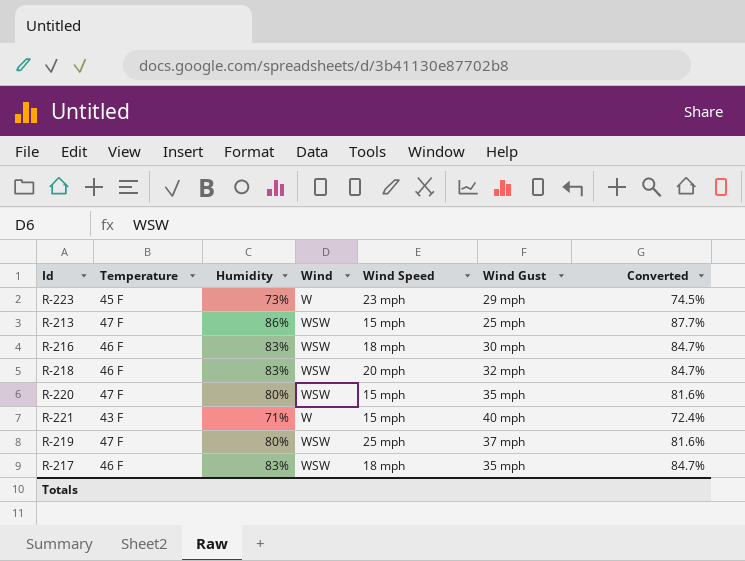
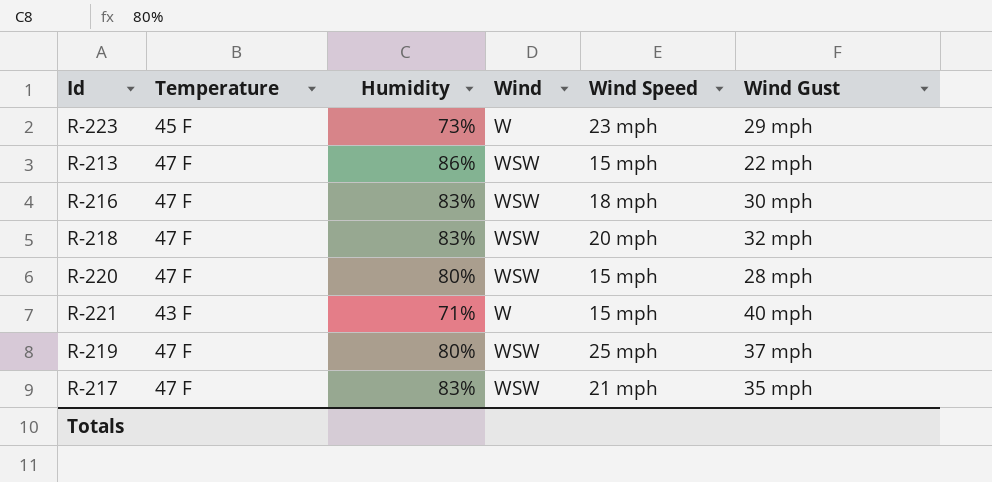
column Converted | formula: [Humidity] * 1.02 -> none
R-213 | Wind Gust: 25 mph -> 22 mph
R-216 | Temperature: 46 F -> 47 F
R-218 | Temperature: 46 F -> 47 F
R-220 | Wind Gust: 35 mph -> 28 mph
R-217 | Temperature: 46 F -> 47 F
R-217 | Wind Speed: 18 mph -> 21 mph

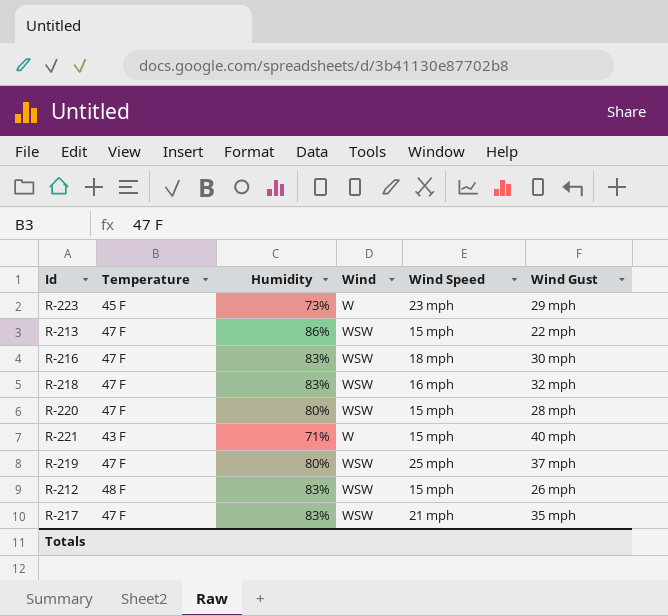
R-218 | Wind Speed: 20 mph -> 16 mph
row R-212: none -> 48 F | 83% | WSW | 15 mph | 26 mph

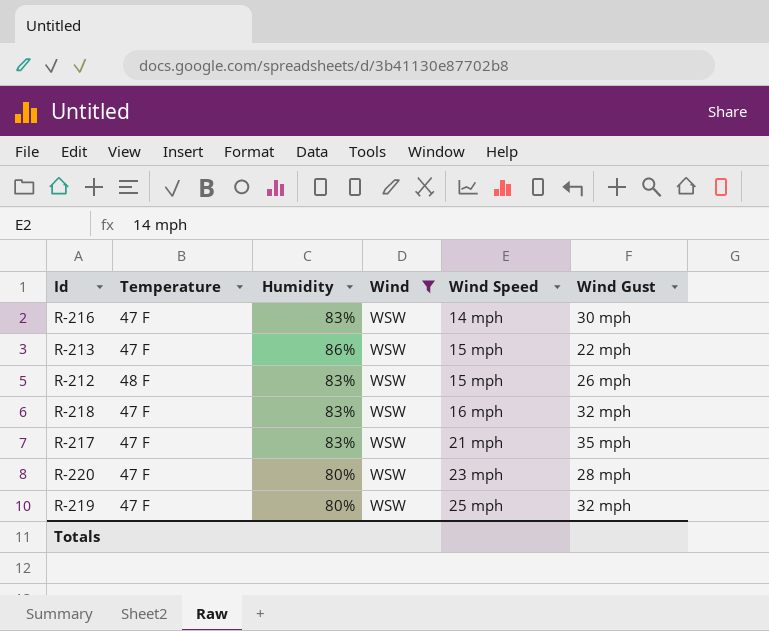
filter: none -> Wind = WSW
row order: none -> Wind Speed ascending
R-216 | Wind Speed: 18 mph -> 14 mph
R-220 | Wind Speed: 15 mph -> 23 mph
R-219 | Wind Gust: 37 mph -> 32 mph

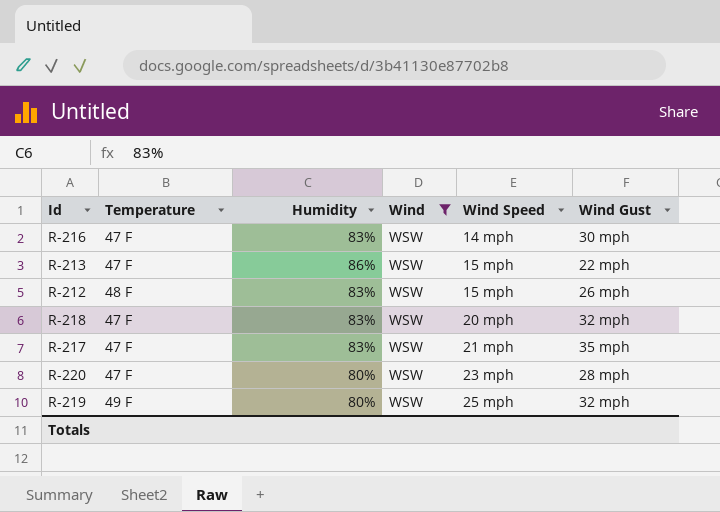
R-218 | Wind Speed: 16 mph -> 20 mph
R-219 | Temperature: 47 F -> 49 F

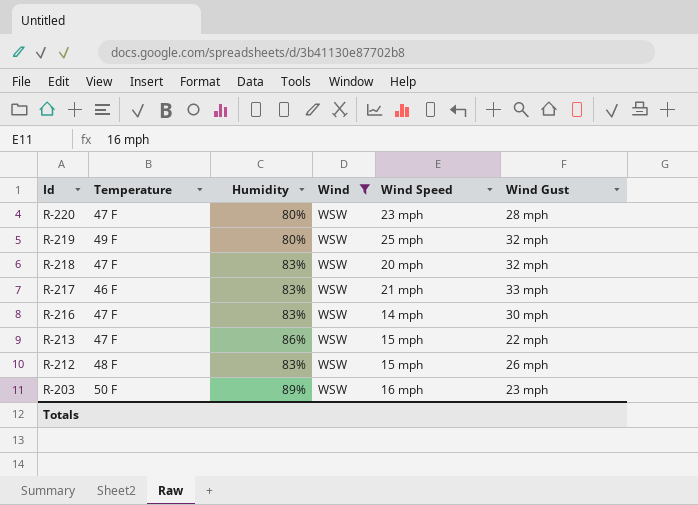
row order: Wind Speed ascending -> Id descending
R-217 | Temperature: 47 F -> 46 F
R-217 | Wind Gust: 35 mph -> 33 mph
row R-203: none -> 50 F | 89% | WSW | 16 mph | 23 mph

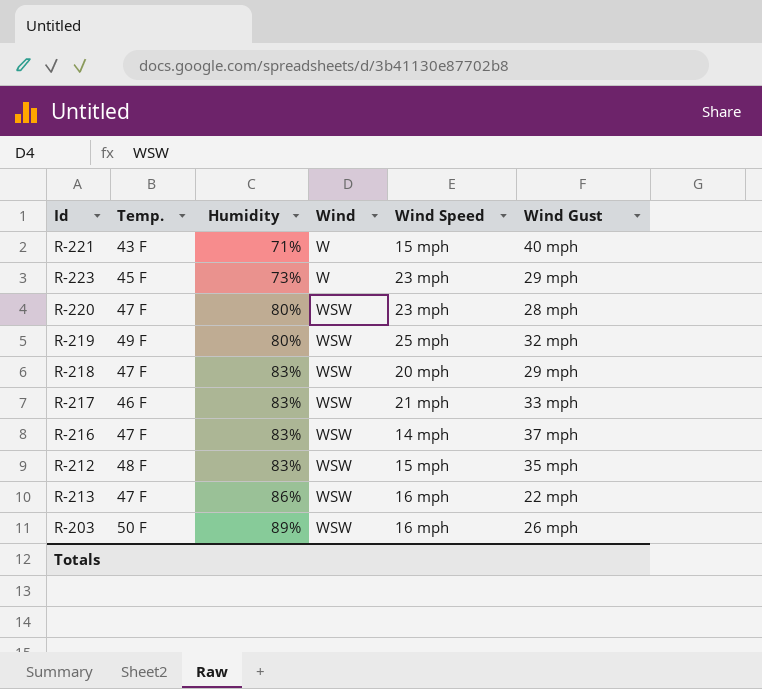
filter: Wind = WSW -> none
row order: Id descending -> Humidity ascending
column name: Temperature -> Temp.
R-218 | Wind Gust: 32 mph -> 29 mph
R-216 | Wind Gust: 30 mph -> 37 mph
R-212 | Wind Gust: 26 mph -> 35 mph
R-213 | Wind Speed: 15 mph -> 16 mph
R-203 | Wind Gust: 23 mph -> 26 mph

